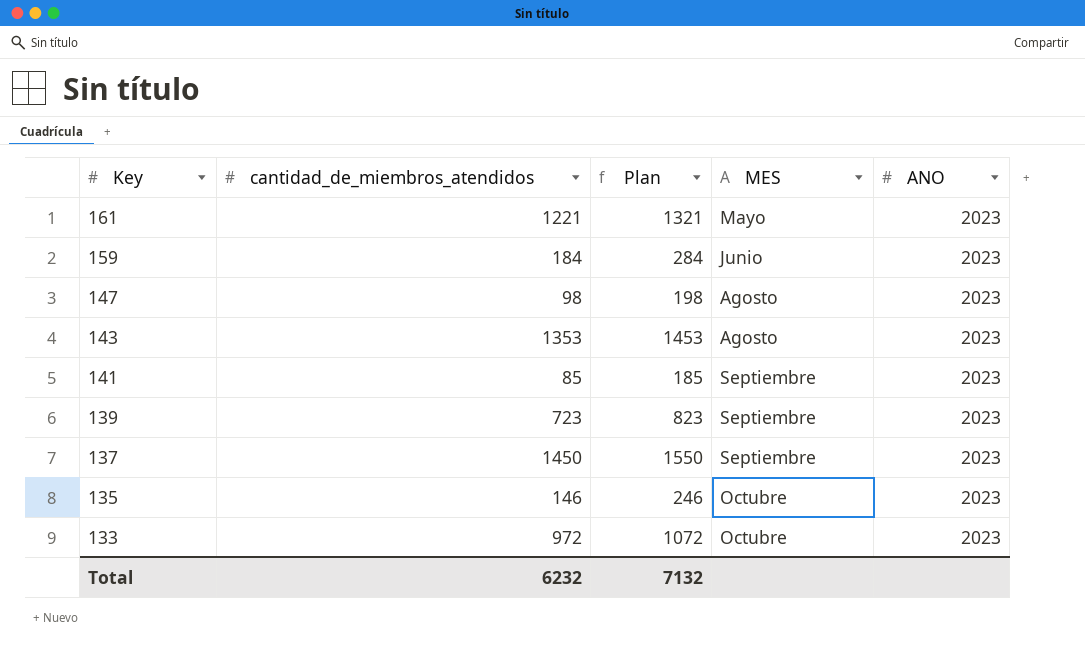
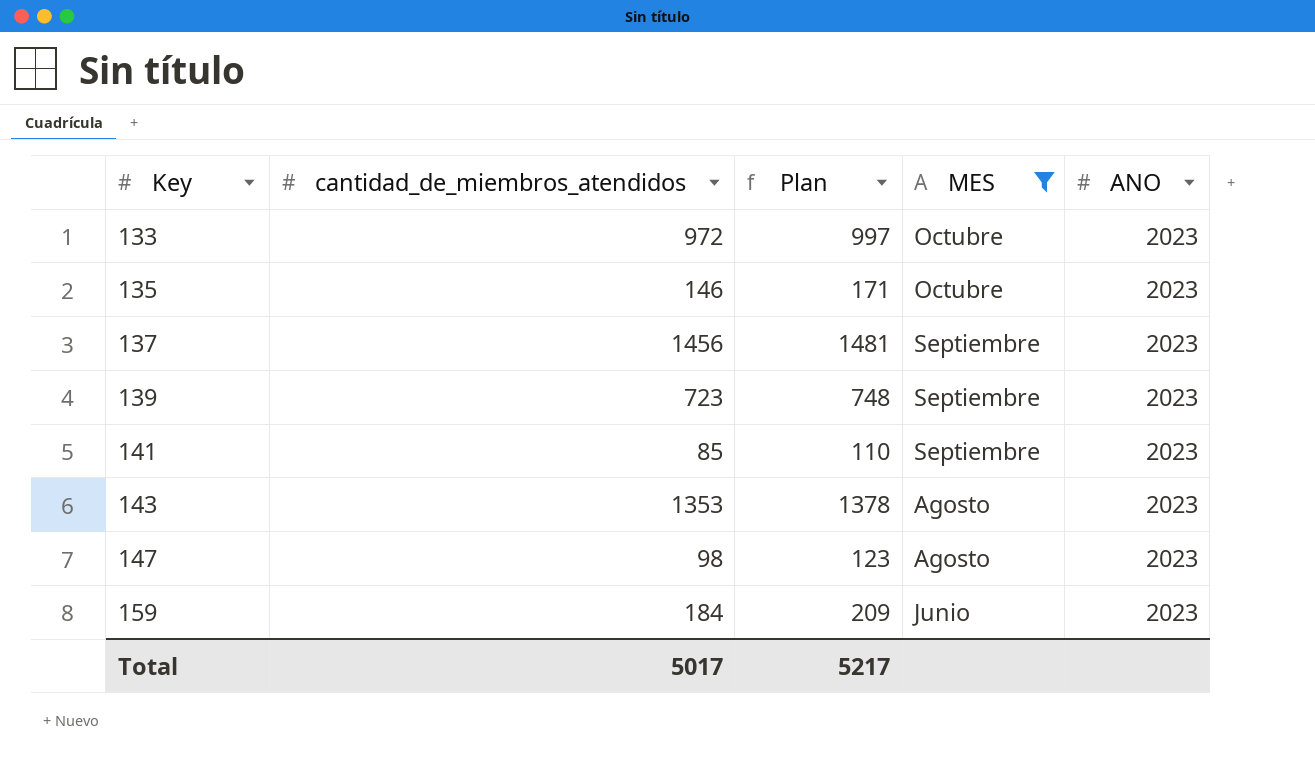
filter: none -> MES != Mayo
row order: Key descending -> Key ascending
column Plan | formula: [cantidad_de_miembros_atendidos] + 100 -> [cantidad_de_miembros_atendidos] + 25
137 | cantidad_de_miembros_atendidos: 1450 -> 1456
Total | cantidad_de_miembros_atendidos: 6232 -> 5017
Total | Plan: 7132 -> 5217

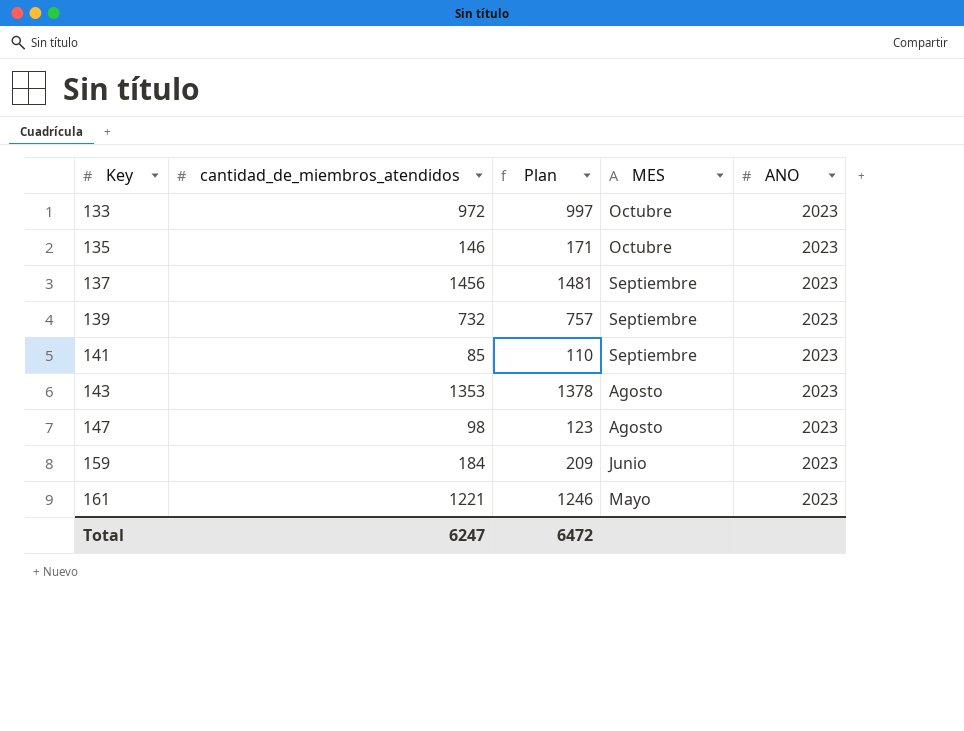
filter: MES != Mayo -> none
139 | cantidad_de_miembros_atendidos: 723 -> 732
139 | Plan: 748 -> 757
Total | cantidad_de_miembros_atendidos: 5017 -> 6247
Total | Plan: 5217 -> 6472

